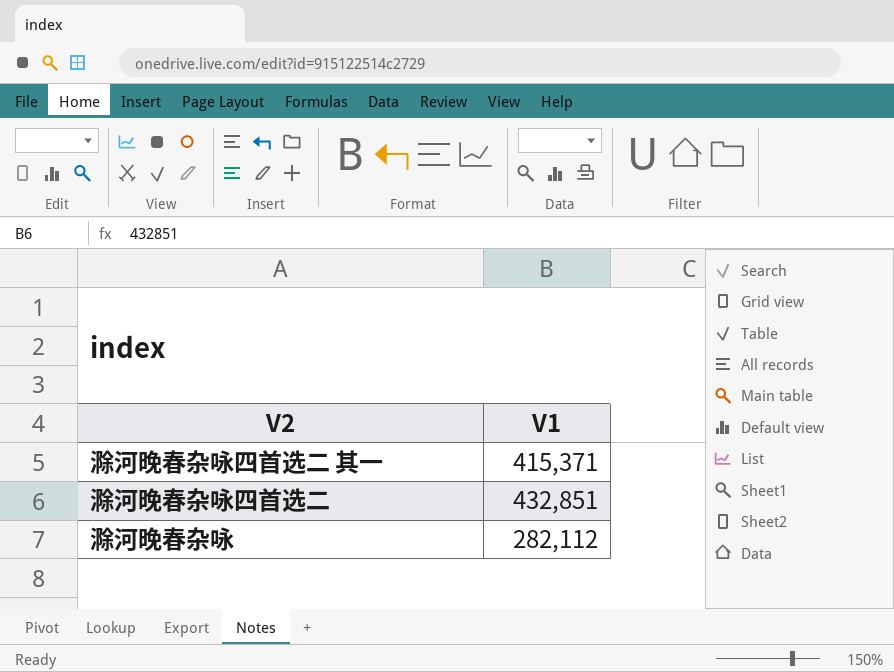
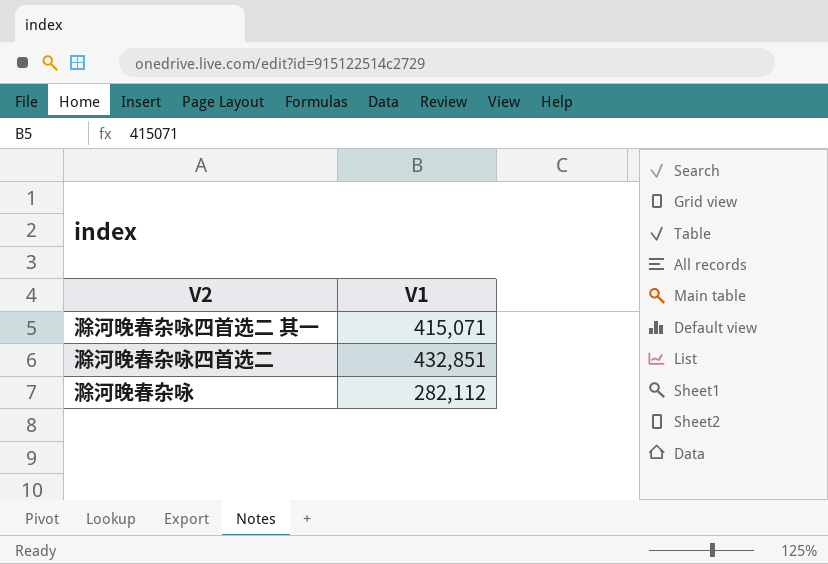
滁河晚春杂咏四首选二 其一 | V1: 415,371 -> 415,071

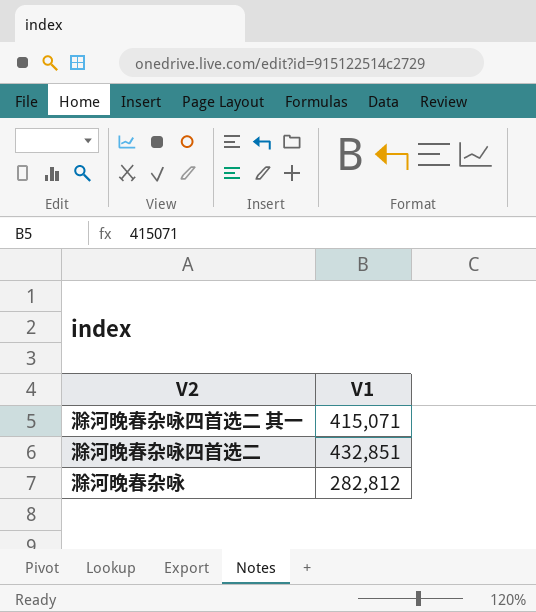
滁河晚春杂咏 | V1: 282,112 -> 282,812

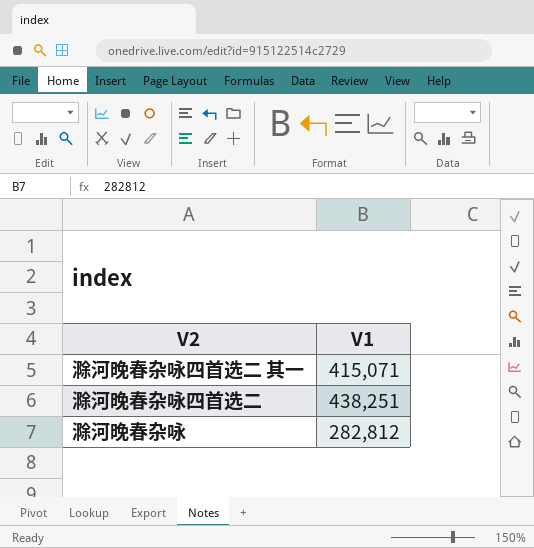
滁河晚春杂咏四首选二 | V1: 432,851 -> 438,251

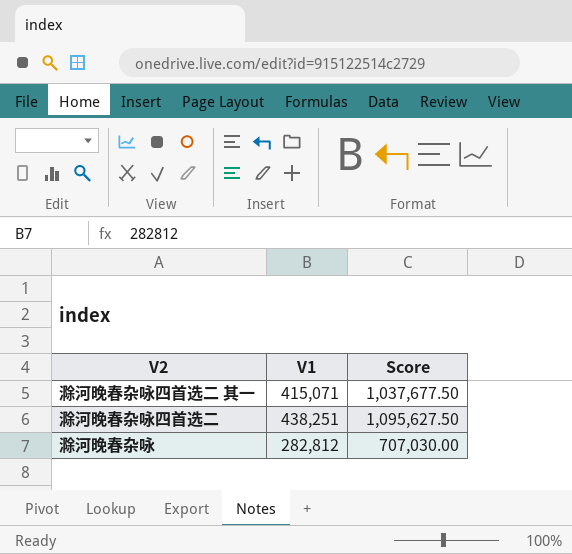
column Score | formula: none -> [V1] * 2.5

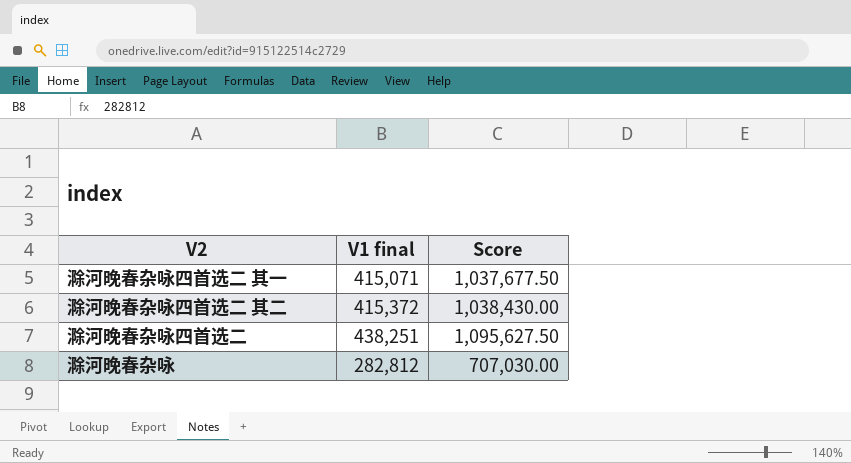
column name: V1 -> V1 final
row 滁河晚春杂咏四首选二 其二: none -> 415,372 | 1,038,430.00

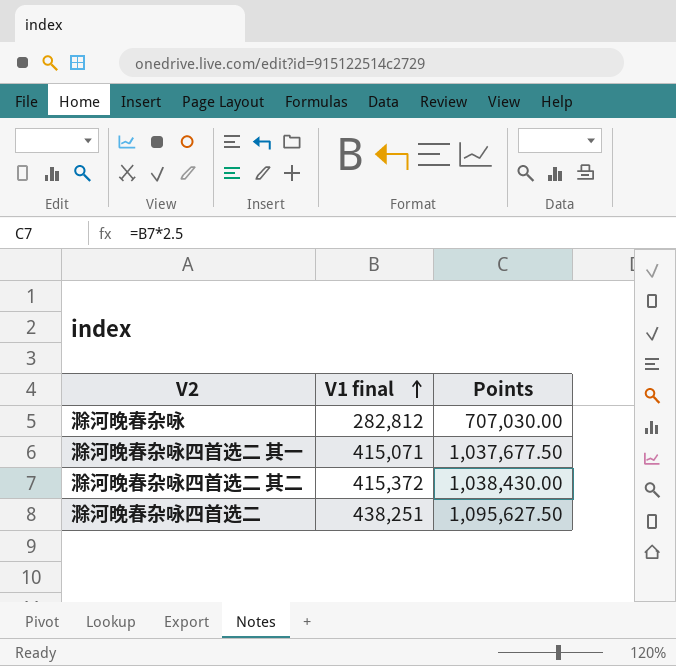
row order: none -> V1 final ascending
column name: Score -> Points

